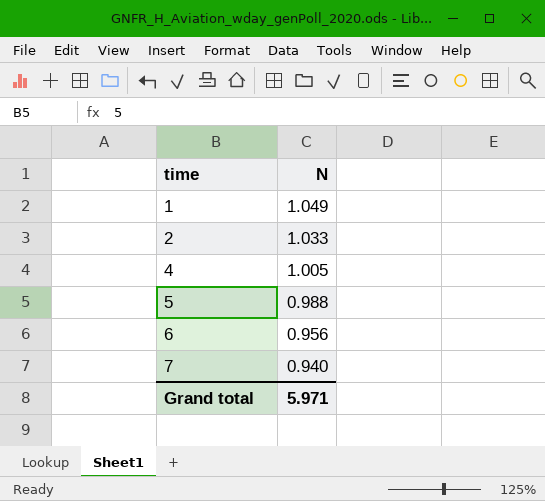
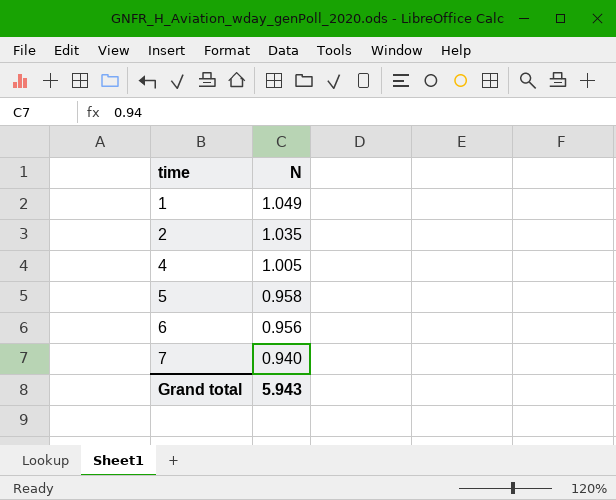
2 | N: 1.033 -> 1.035
5 | N: 0.988 -> 0.958
Grand total | N: 5.971 -> 5.943

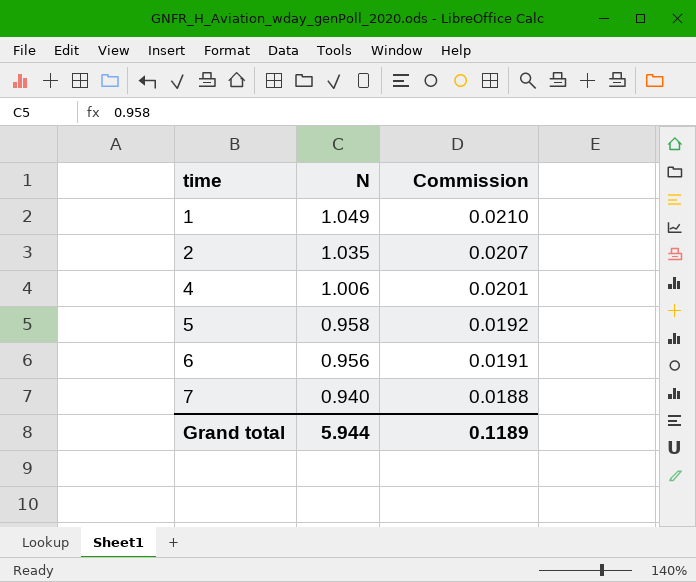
column Commission | formula: none -> [N] * 0.02
4 | N: 1.005 -> 1.006
Grand total | N: 5.943 -> 5.944

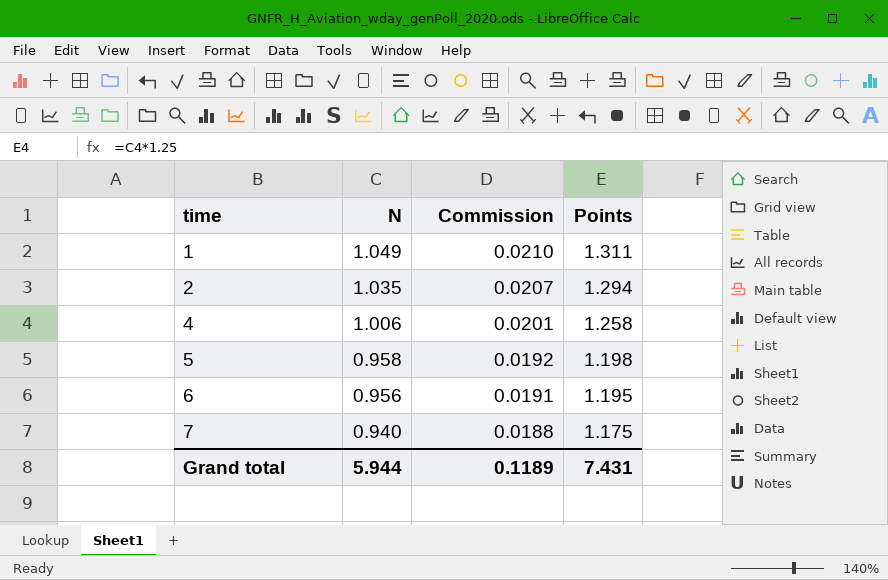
column Points | formula: none -> [N] * 1.25

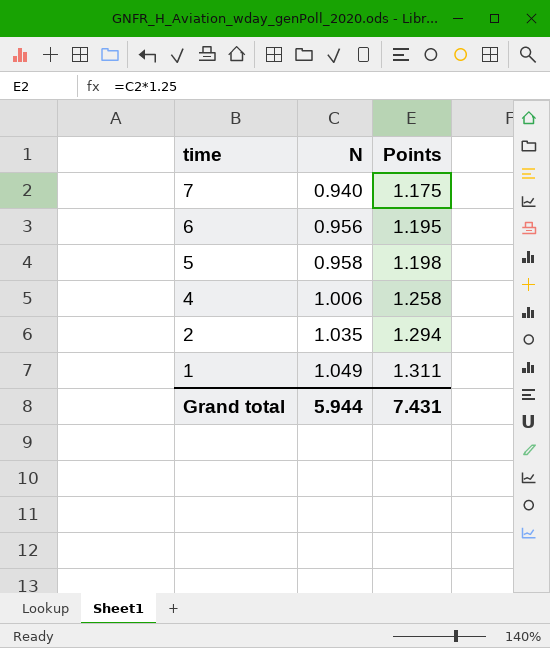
row order: time ascending -> time descending
column Commission | formula: [N] * 0.02 -> none

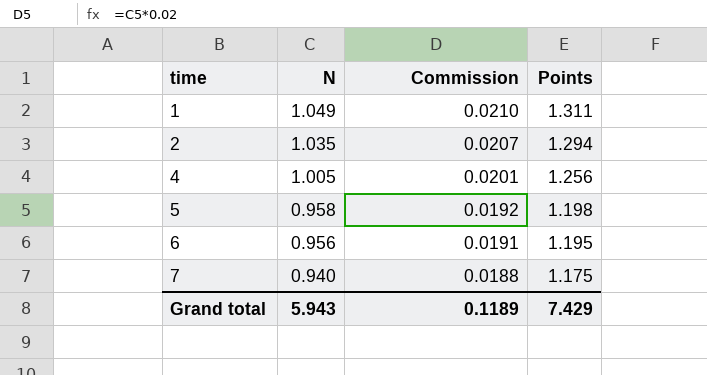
row order: time descending -> time ascending
column Commission | formula: none -> [N] * 0.02
4 | N: 1.006 -> 1.005
4 | Points: 1.258 -> 1.256
Grand total | N: 5.944 -> 5.943
Grand total | Points: 7.431 -> 7.429

